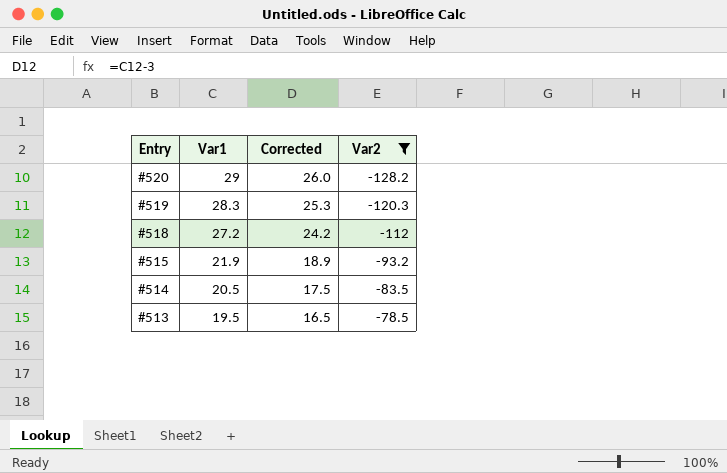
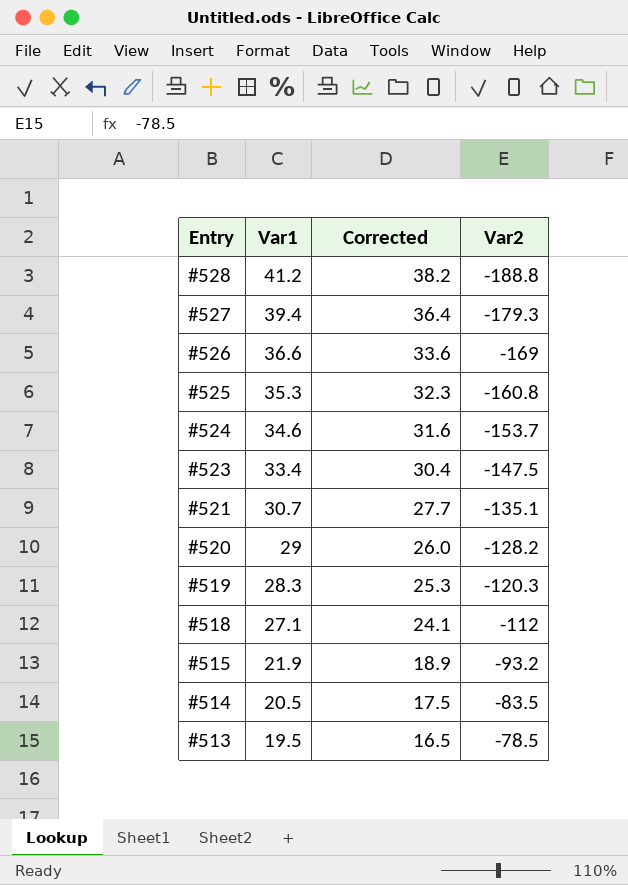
filter: Var2 >= -128.2 -> none
#518 | Var1: 27.2 -> 27.1
#518 | Corrected: 24.2 -> 24.1

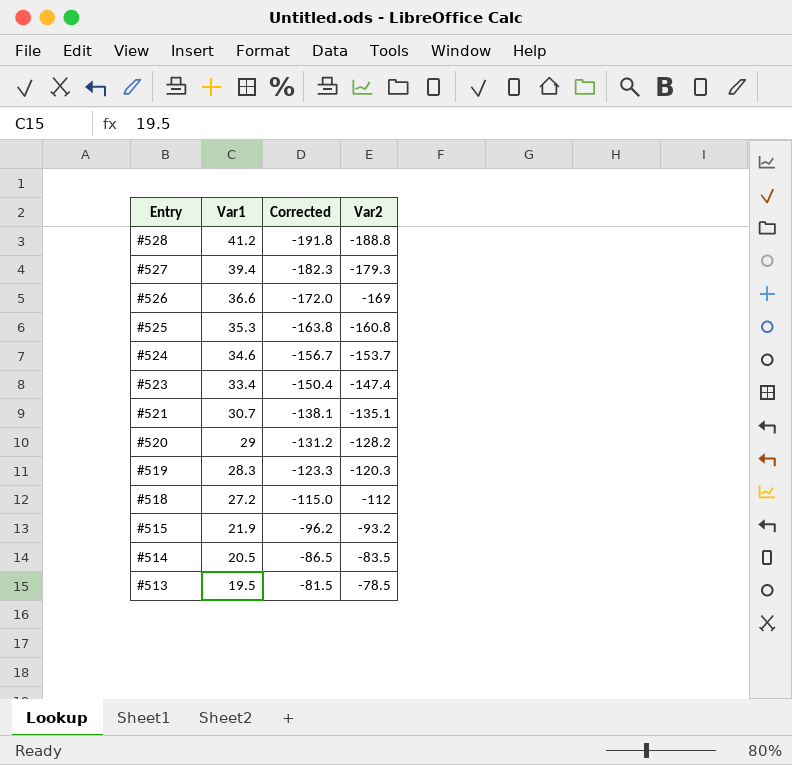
column Corrected | formula: [Var1] - 3 -> [Var2] - 3
#523 | Var2: -147.5 -> -147.4
#518 | Var1: 27.1 -> 27.2

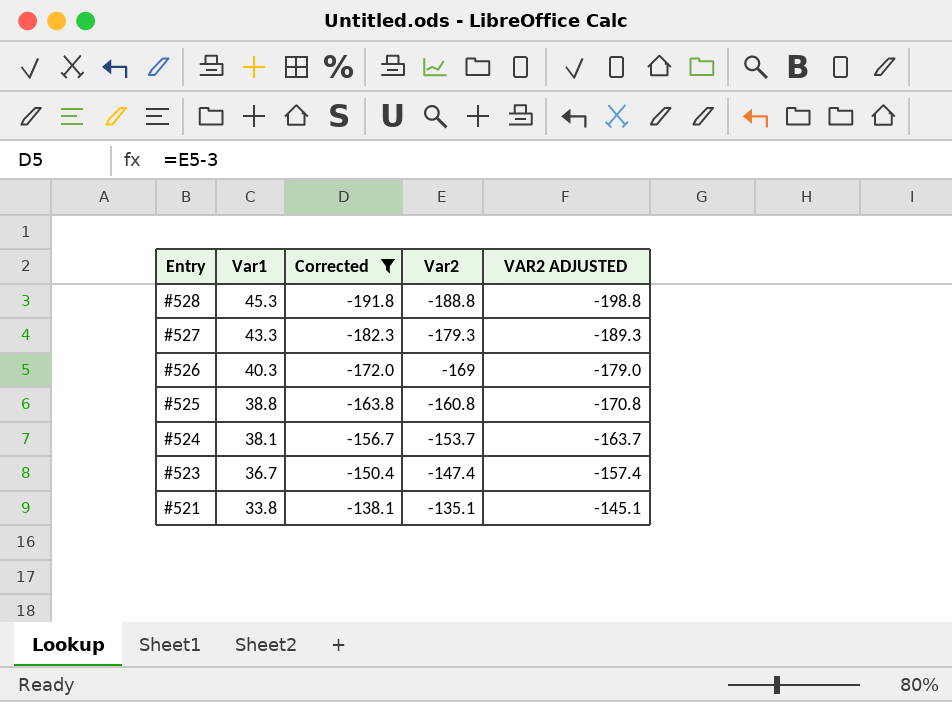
filter: none -> Corrected <= -138.1
column VAR2 ADJUSTED | formula: none -> [Var2] - 10
#528 | Var1: 41.2 -> 45.3
#527 | Var1: 39.4 -> 43.3
#526 | Var1: 36.6 -> 40.3
#525 | Var1: 35.3 -> 38.8
#524 | Var1: 34.6 -> 38.1
#523 | Var1: 33.4 -> 36.7
#521 | Var1: 30.7 -> 33.8

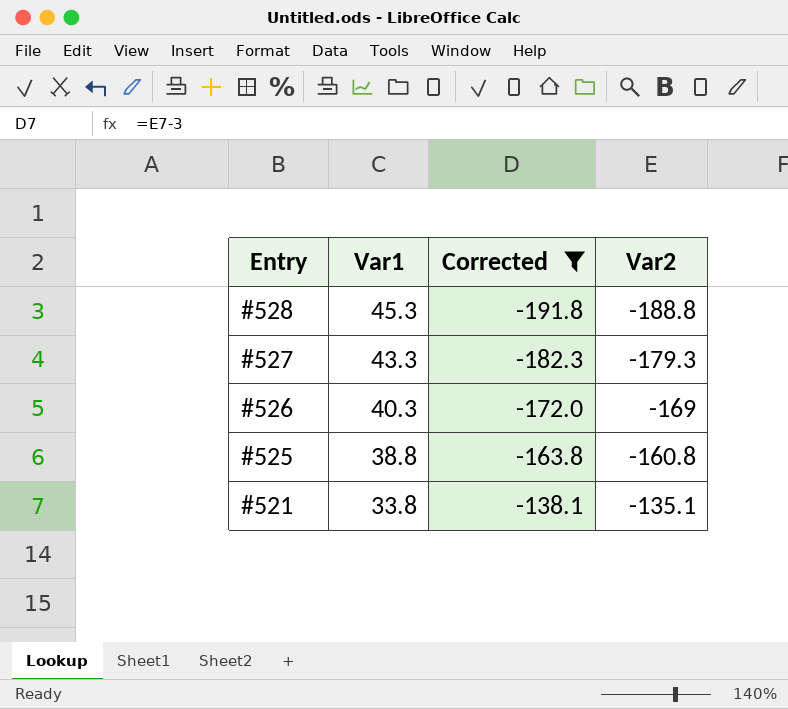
column VAR2 ADJUSTED | formula: [Var2] - 10 -> none
row #524: 38.1 | -156.7 | -153.7 | -163.7 -> none
row #523: 36.7 | -150.4 | -147.4 | -157.4 -> none

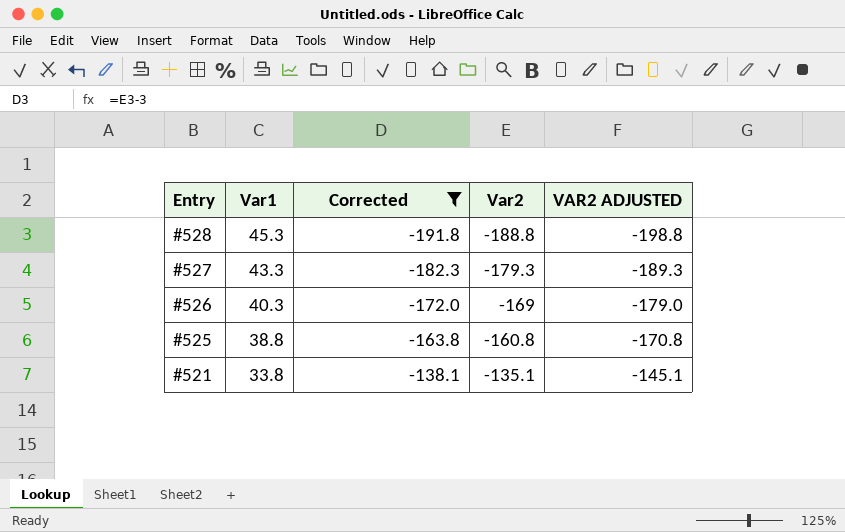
column VAR2 ADJUSTED | formula: none -> [Var2] - 10

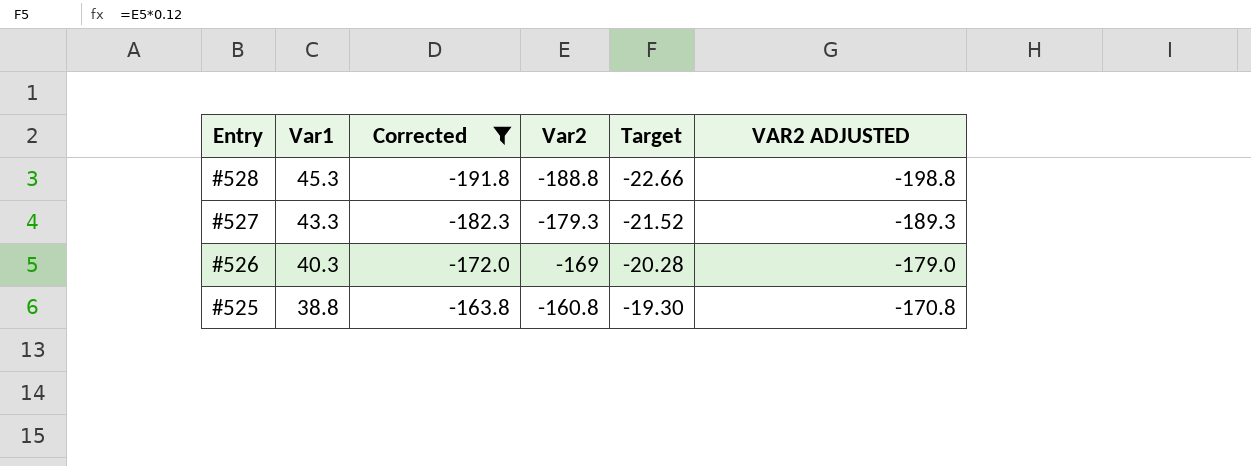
column Target | formula: none -> [Var2] * 0.12
row #521: 33.8 | -138.1 | -135.1 | -145.1 -> none

